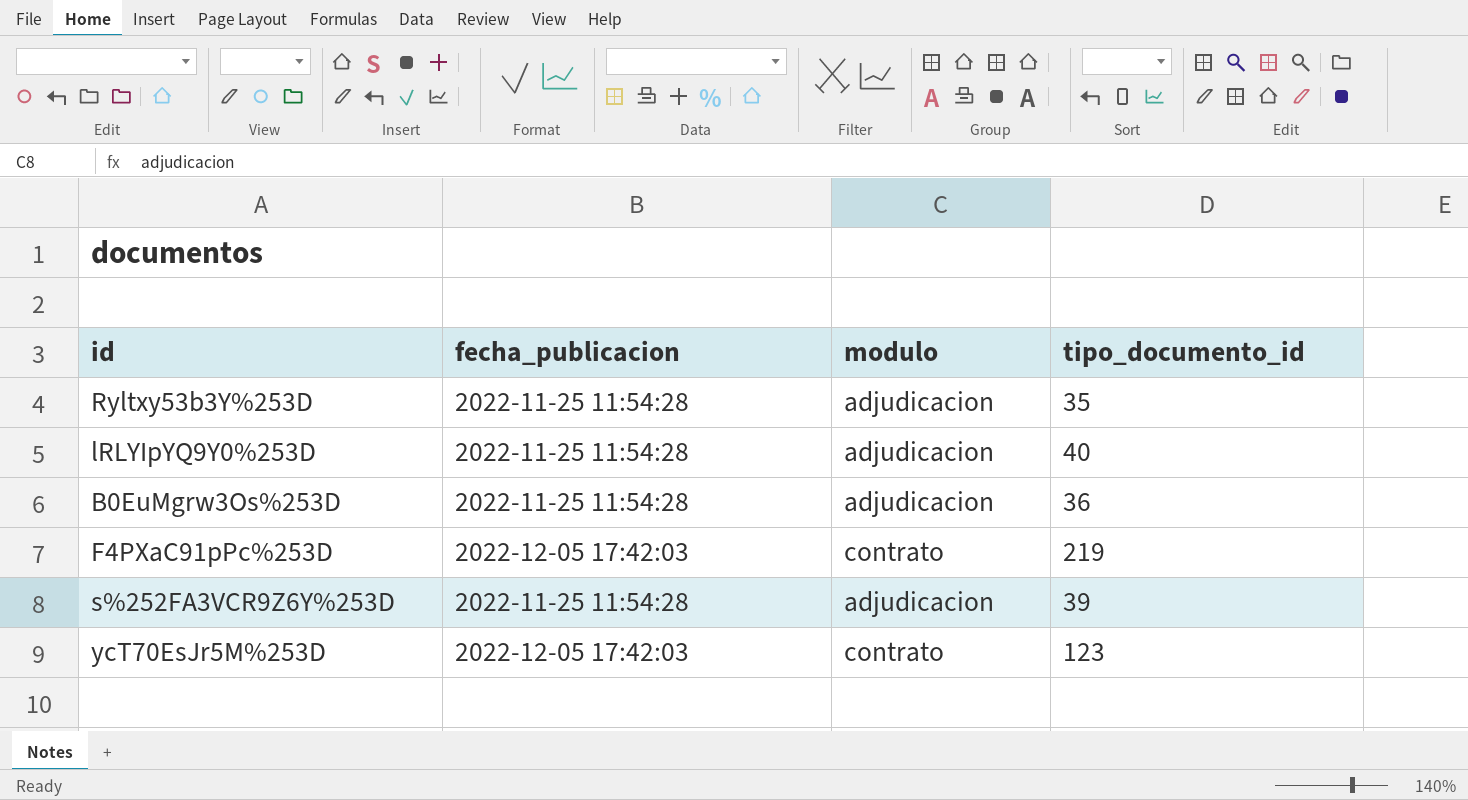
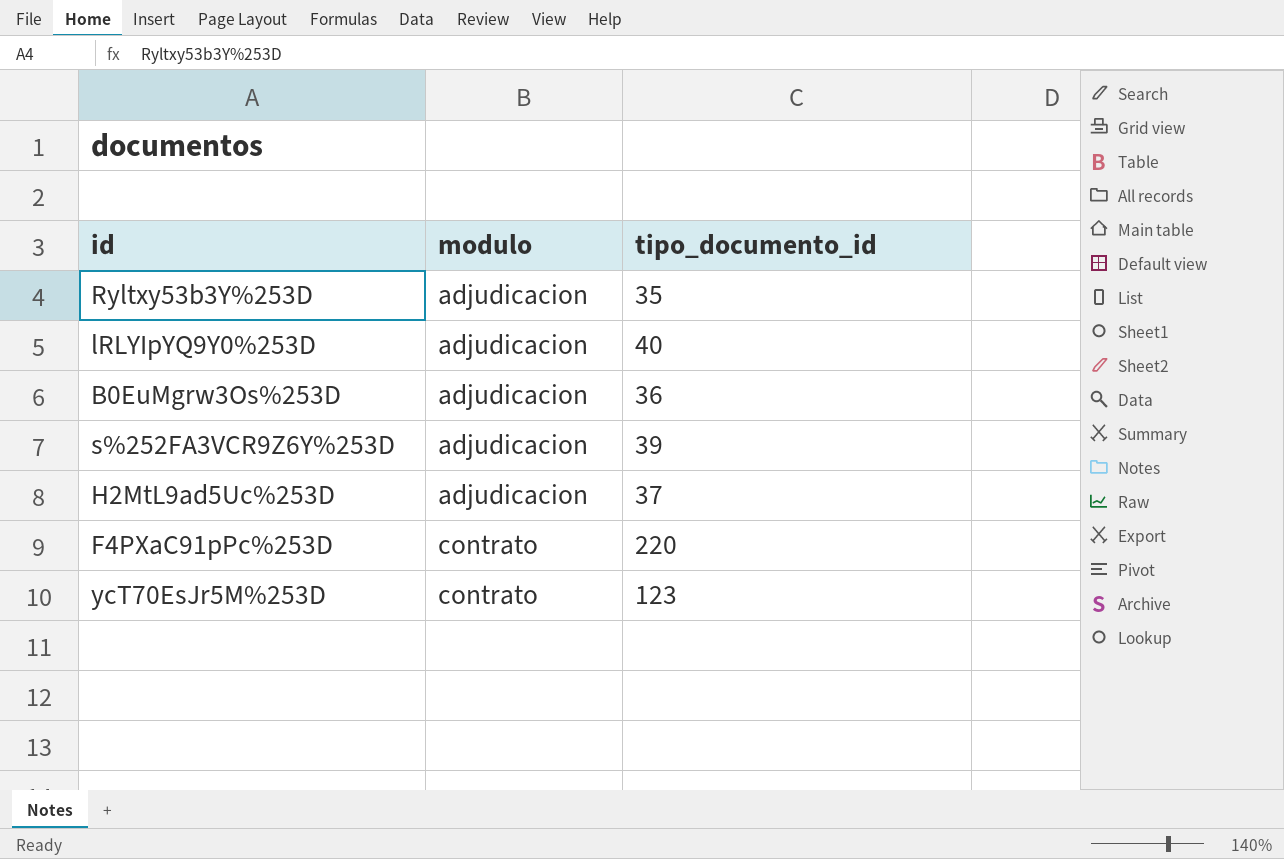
row order: none -> modulo ascending
column fecha_publicacion | position: 2 -> none
row H2MtL9ad5Uc%253D: none -> adjudicacion | 37
F4PXaC91pPc%253D | tipo_documento_id: 219 -> 220

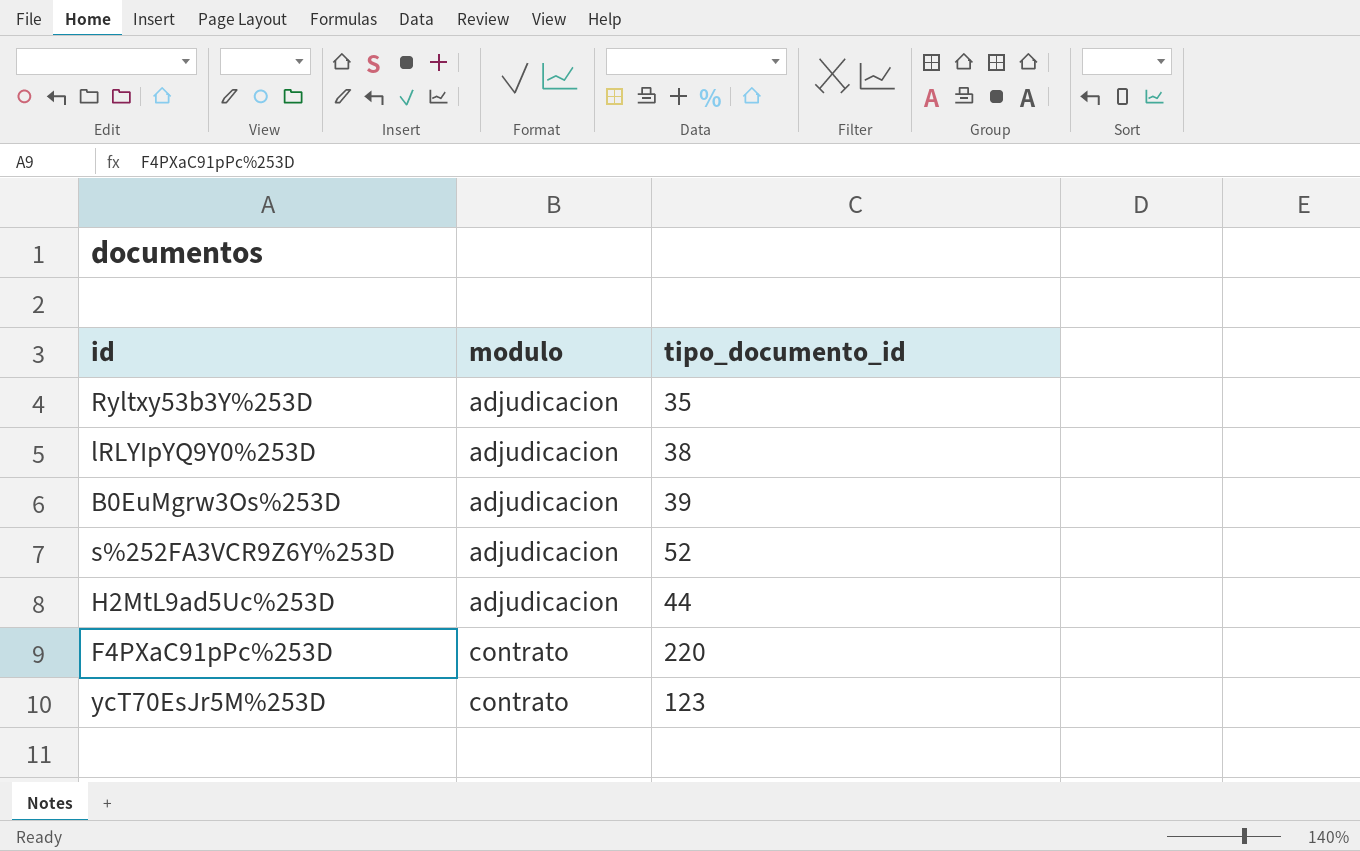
lRLYIpYQ9Y0%253D | tipo_documento_id: 40 -> 38
B0EuMgrw3Os%253D | tipo_documento_id: 36 -> 39
s%252FA3VCR9Z6Y%253D | tipo_documento_id: 39 -> 52
H2MtL9ad5Uc%253D | tipo_documento_id: 37 -> 44

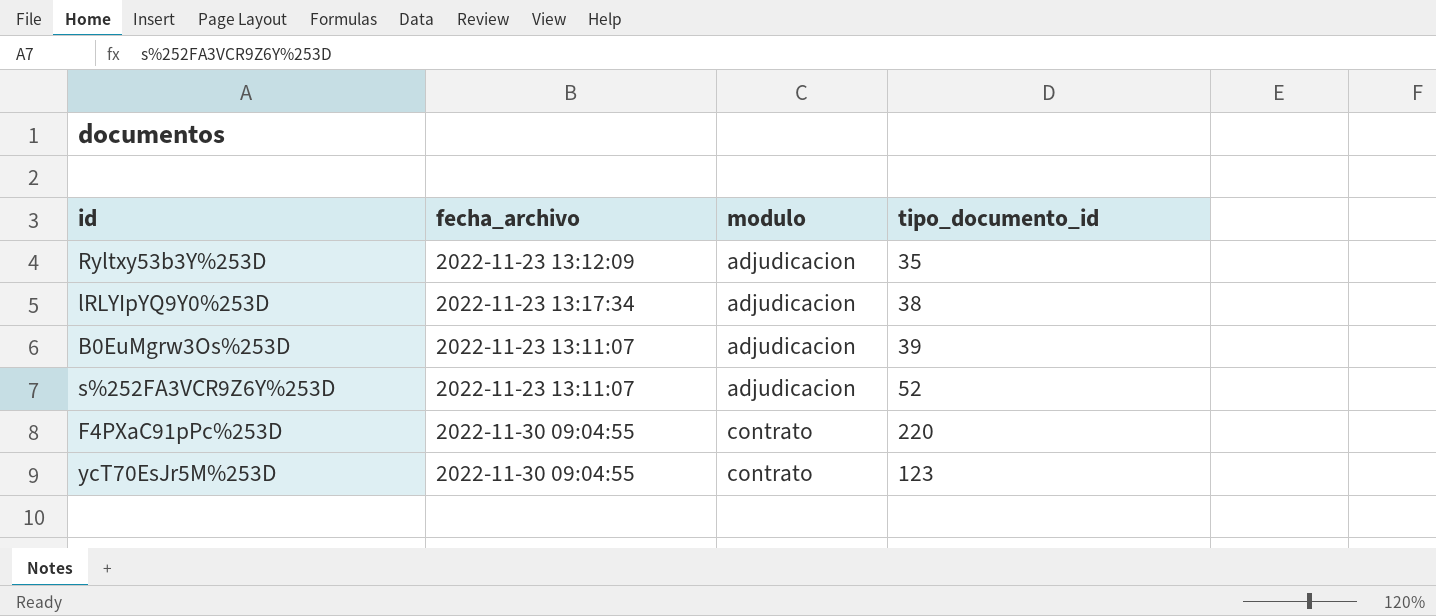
column fecha_archivo | position: none -> 2
row H2MtL9ad5Uc%253D: adjudicacion | 44 -> none

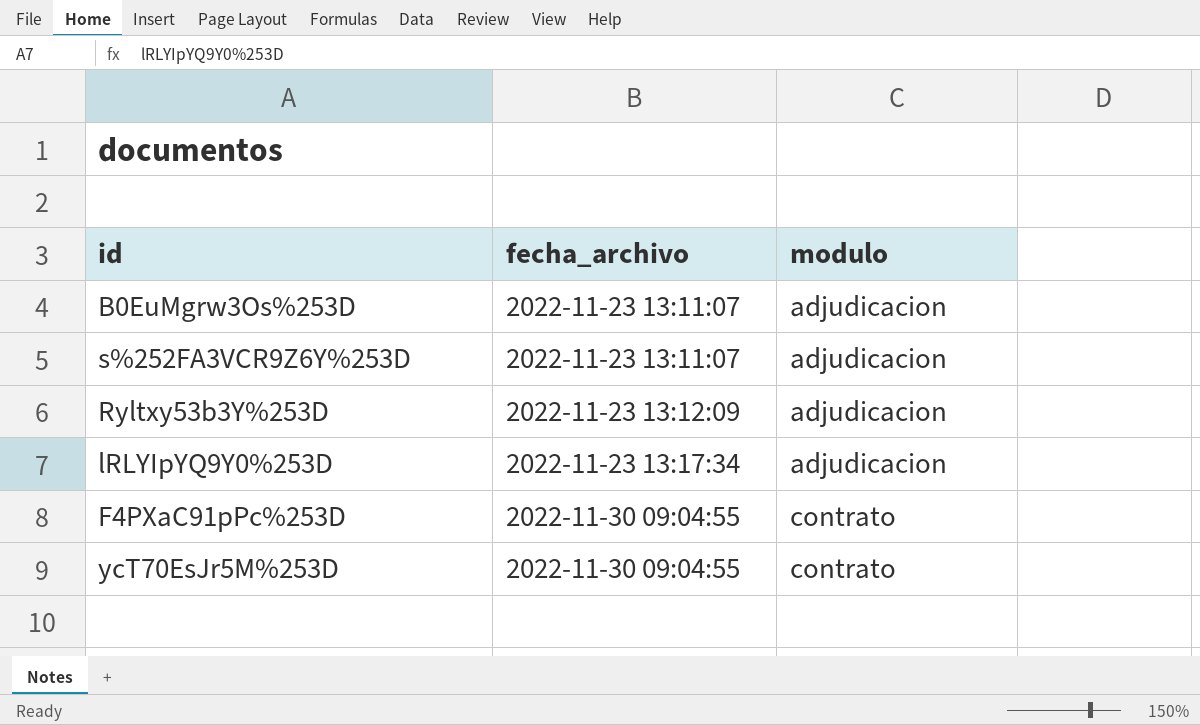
row order: modulo ascending -> fecha_archivo ascending
column tipo_documento_id | position: 4 -> none

